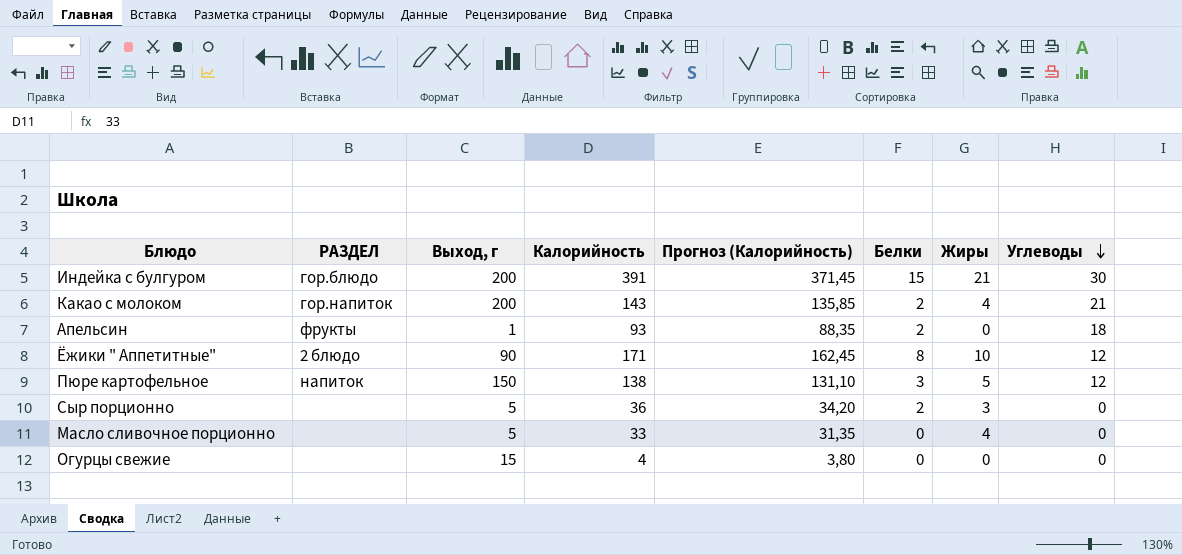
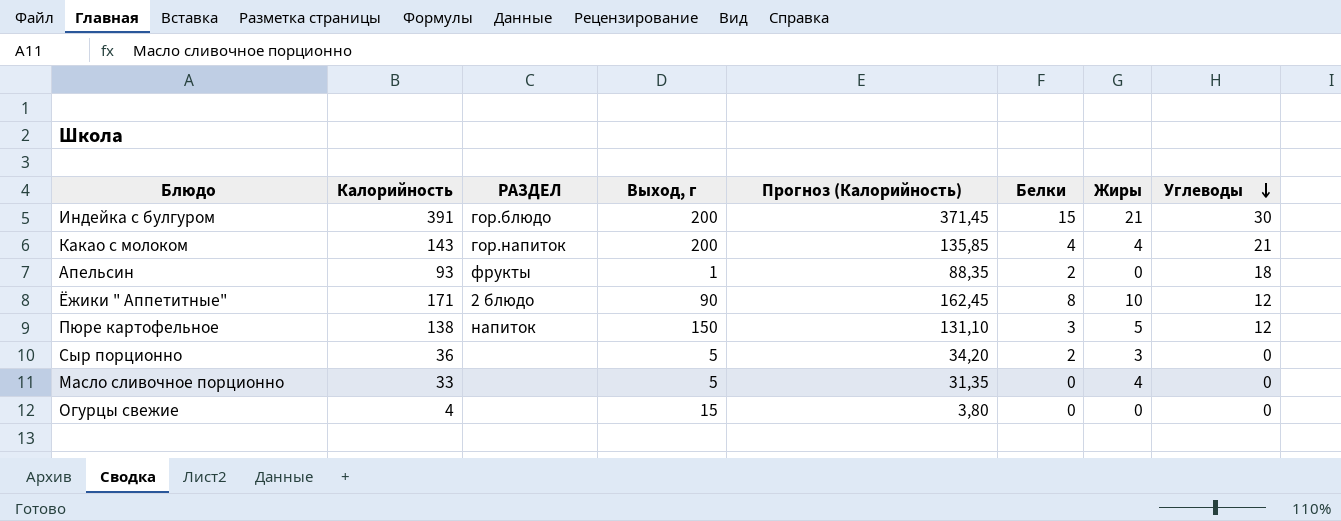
column Калорийность | position: 4 -> 2
Какао с молоком | Белки: 2 -> 4

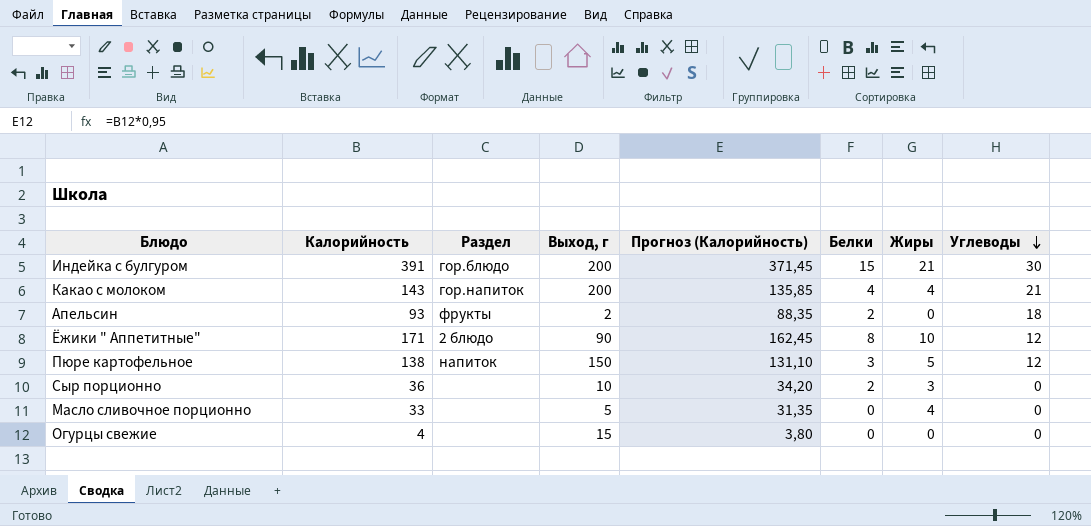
column name: РАЗДЕЛ -> Раздел
Апельсин | Выход, г: 1 -> 2
Сыр порционно | Выход, г: 5 -> 10

